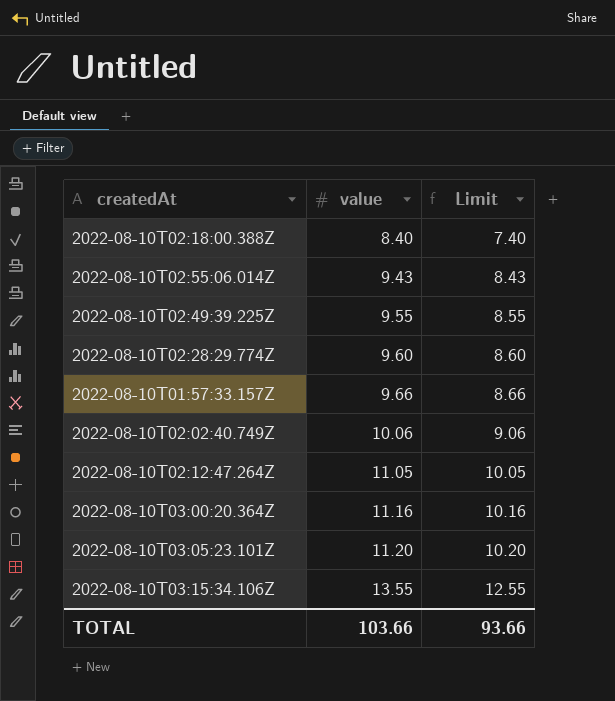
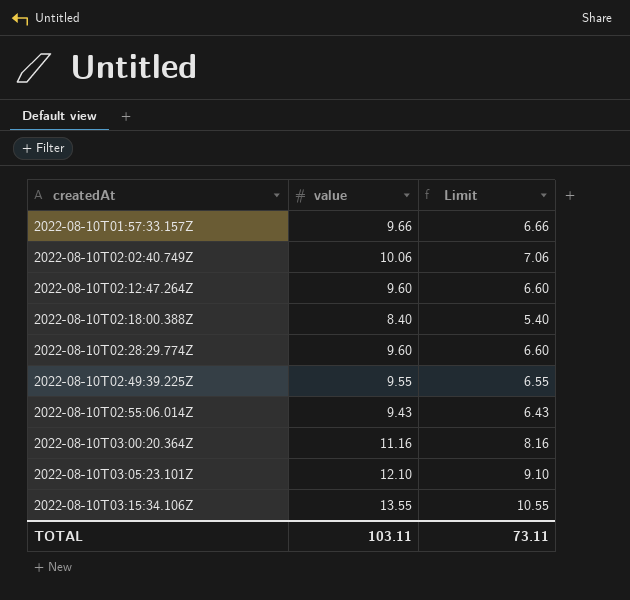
row order: value ascending -> createdAt ascending
column Limit | formula: [value] - 1 -> [value] - 3
2022-08-10T02:12:47.264Z | value: 11.05 -> 9.60
2022-08-10T03:05:23.101Z | value: 11.20 -> 12.10
TOTAL | value: 103.66 -> 103.11
TOTAL | Limit: 93.66 -> 73.11

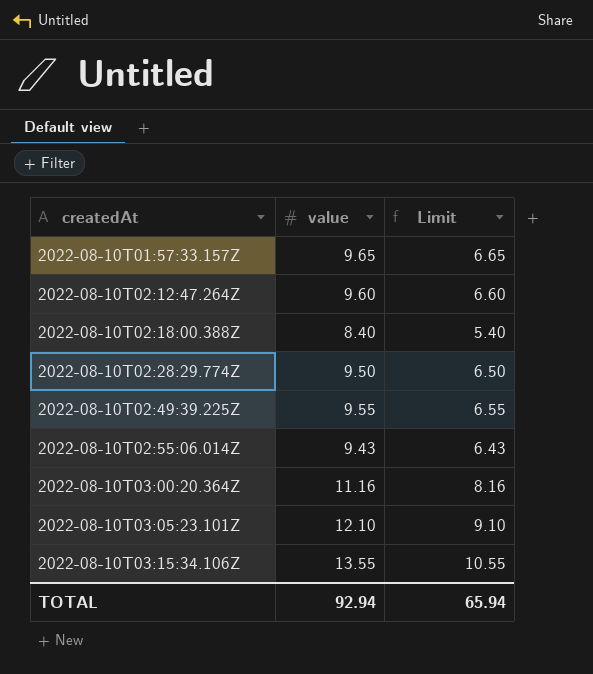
row 2022-08-10T02:02:40.749Z: 10.06 | 7.06 -> none
2022-08-10T01:57:33.157Z | value: 9.66 -> 9.65
2022-08-10T01:57:33.157Z | Limit: 6.66 -> 6.65
2022-08-10T02:28:29.774Z | value: 9.60 -> 9.50
2022-08-10T02:28:29.774Z | Limit: 6.60 -> 6.50
TOTAL | value: 103.11 -> 92.94
TOTAL | Limit: 73.11 -> 65.94

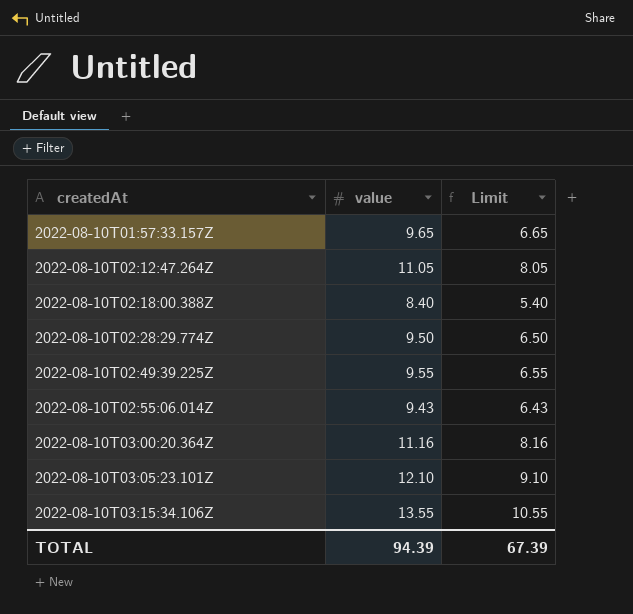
2022-08-10T02:12:47.264Z | value: 9.60 -> 11.05
2022-08-10T02:12:47.264Z | Limit: 6.60 -> 8.05
TOTAL | value: 92.94 -> 94.39
TOTAL | Limit: 65.94 -> 67.39

